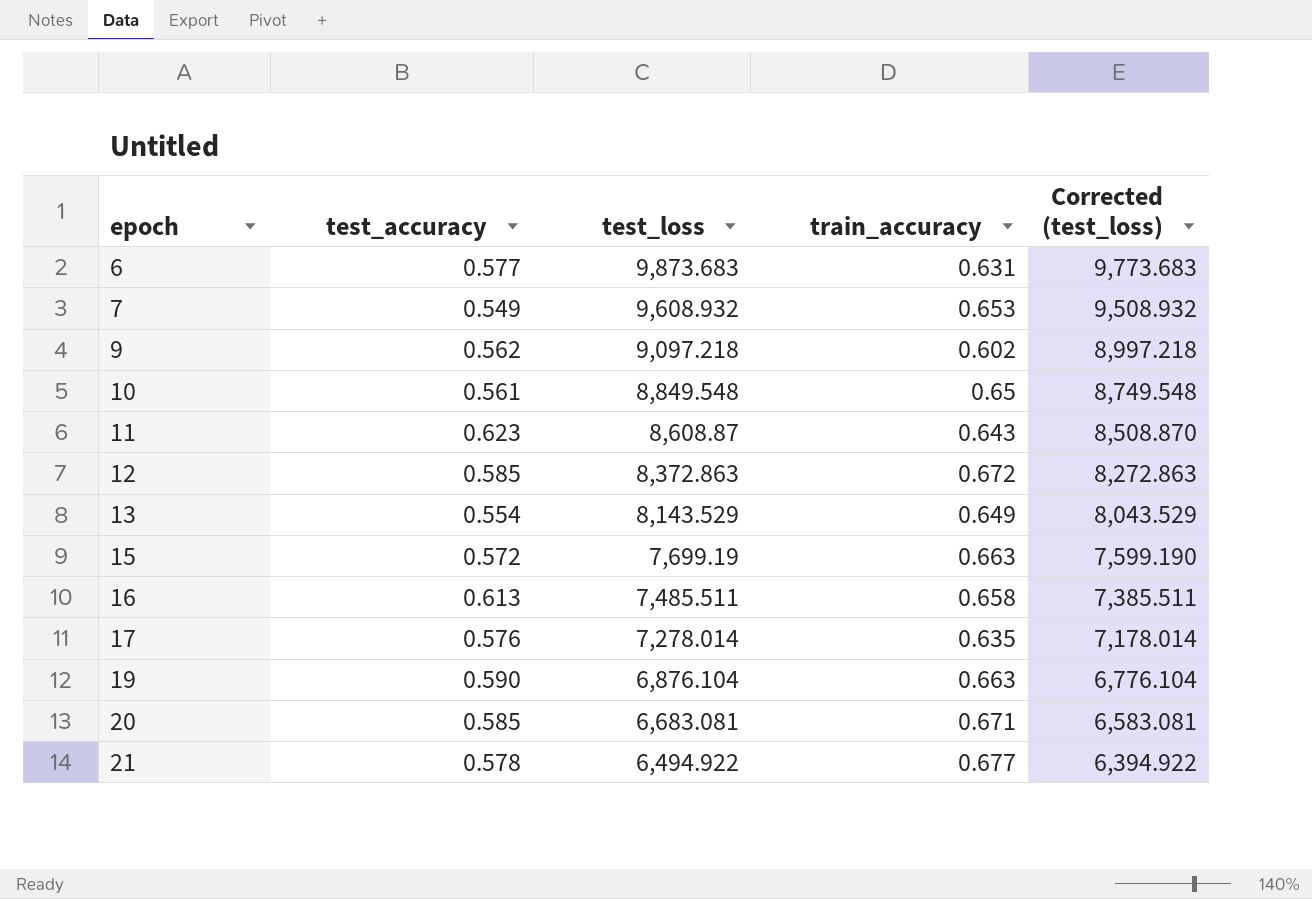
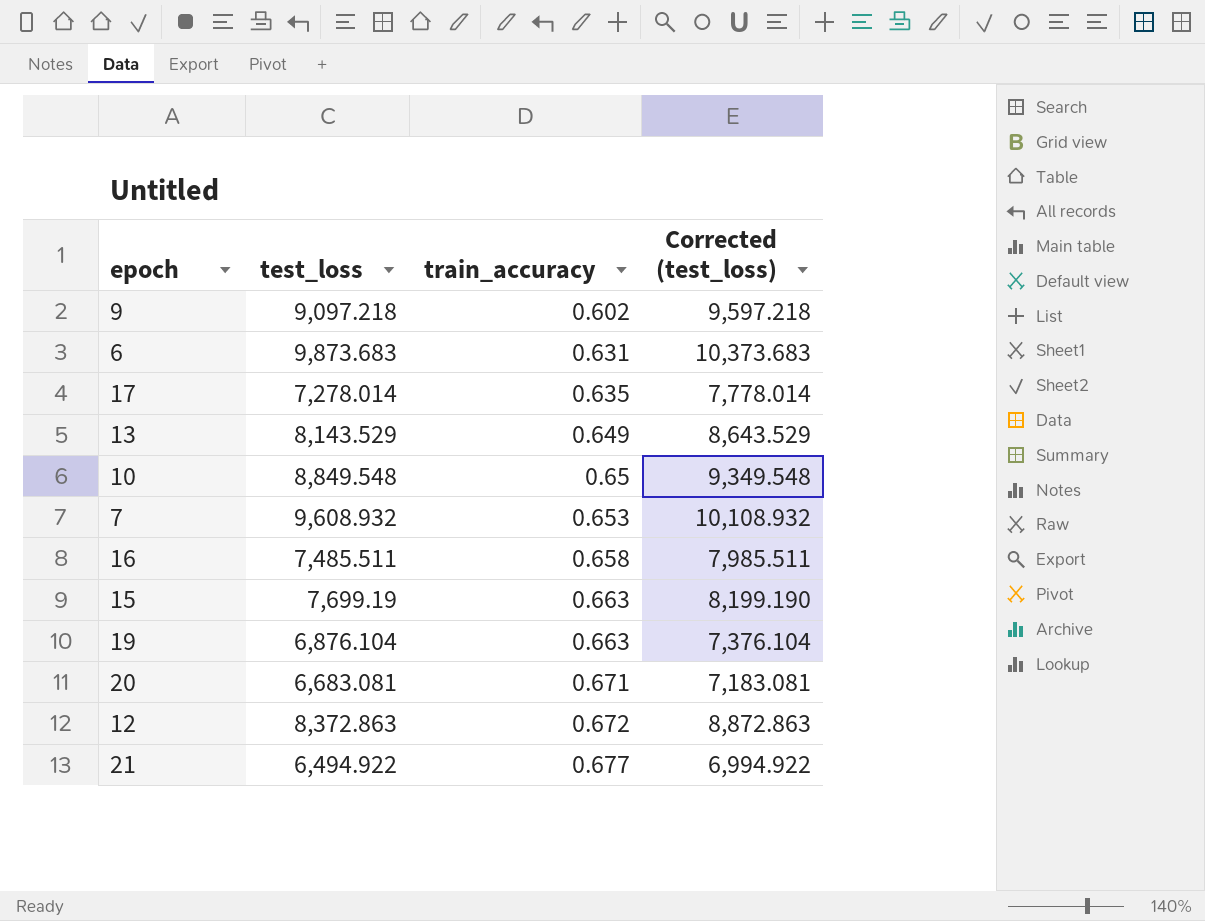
row order: epoch ascending -> train_accuracy ascending
column test_accuracy | position: 2 -> none
column Corrected (test_loss) | formula: [test_loss] - 100 -> [test_loss] + 500
row 11: 0.623 | 8,608.87 | 0.643 | 8,508.870 -> none

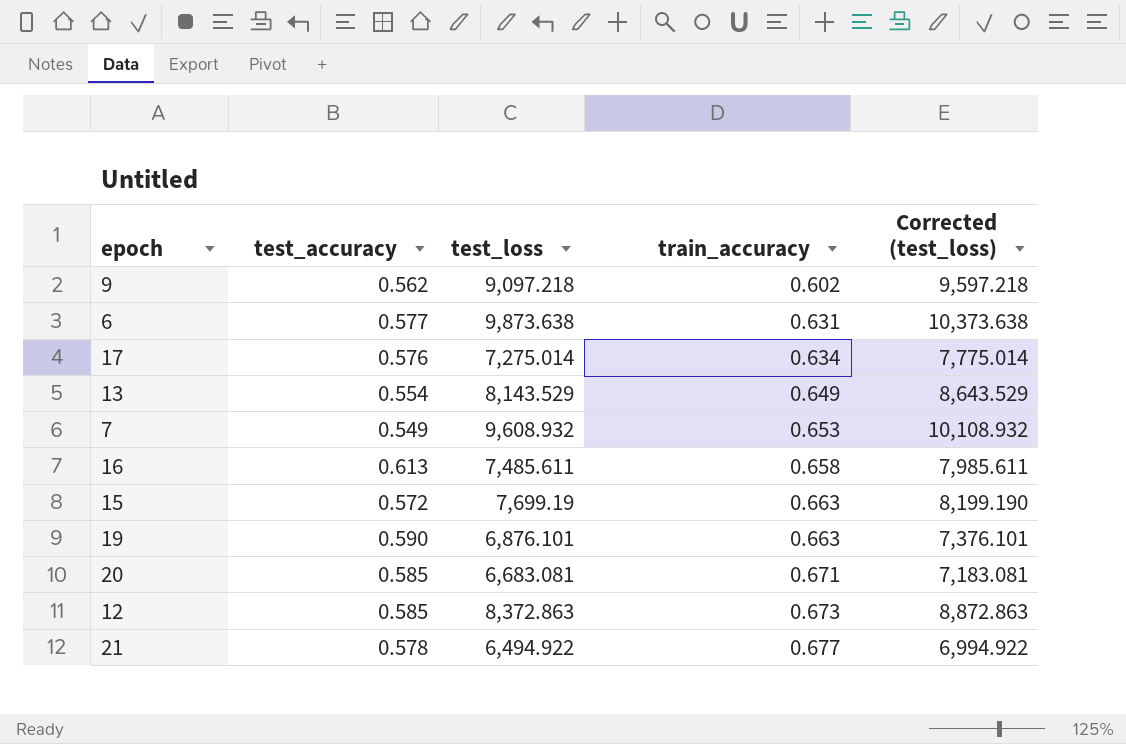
column test_accuracy | position: none -> 2
row 10: 8,849.548 | 0.65 | 9,349.548 -> none
6 | test_loss: 9,873.683 -> 9,873.638
6 | Corrected (test_loss): 10,373.683 -> 10,373.638
17 | test_loss: 7,278.014 -> 7,275.014
17 | train_accuracy: 0.635 -> 0.634
17 | Corrected (test_loss): 7,778.014 -> 7,775.014
16 | test_loss: 7,485.511 -> 7,485.611
16 | Corrected (test_loss): 7,985.511 -> 7,985.611
19 | test_loss: 6,876.104 -> 6,876.101
19 | Corrected (test_loss): 7,376.104 -> 7,376.101
12 | train_accuracy: 0.672 -> 0.673

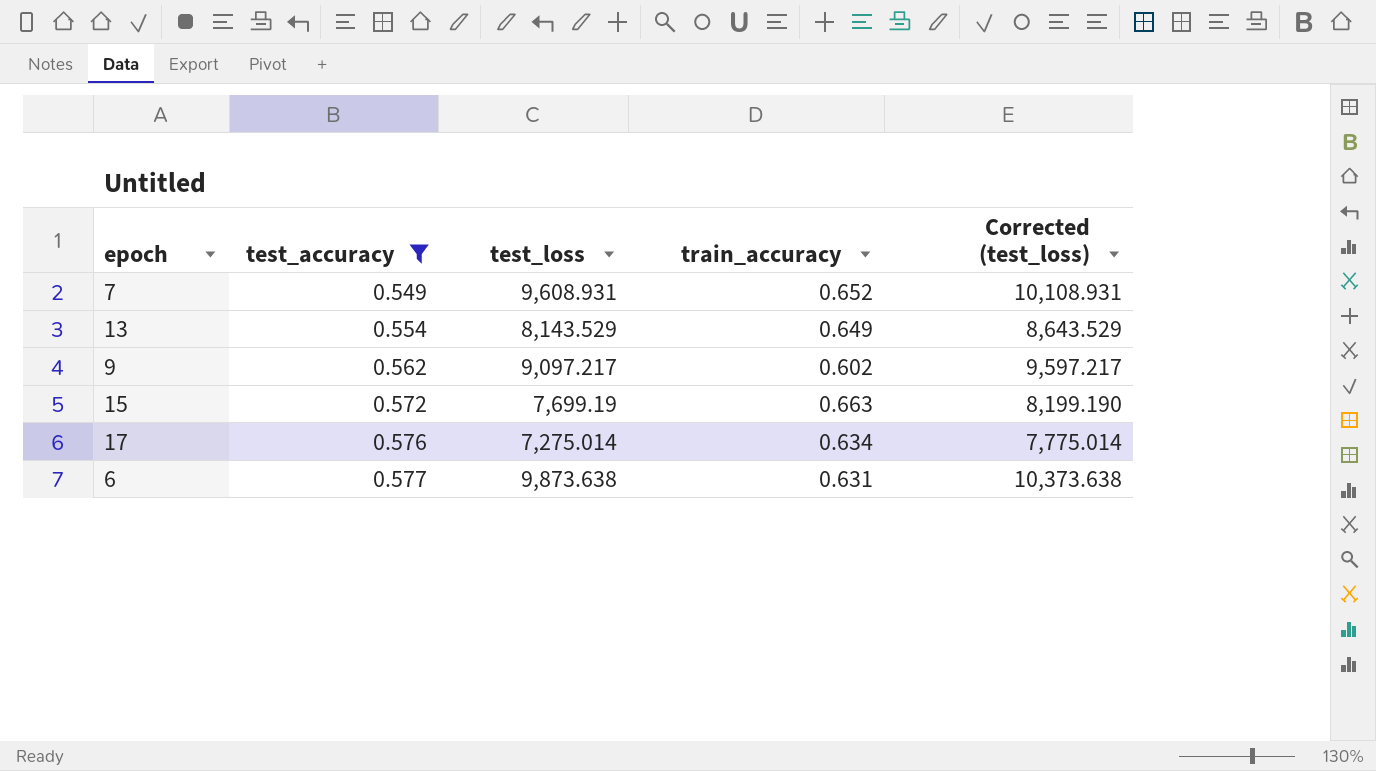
filter: none -> test_accuracy <= 0.577
row order: train_accuracy ascending -> test_accuracy ascending
7 | test_loss: 9,608.932 -> 9,608.931
7 | train_accuracy: 0.653 -> 0.652
7 | Corrected (test_loss): 10,108.932 -> 10,108.931
9 | test_loss: 9,097.218 -> 9,097.217
9 | Corrected (test_loss): 9,597.218 -> 9,597.217

